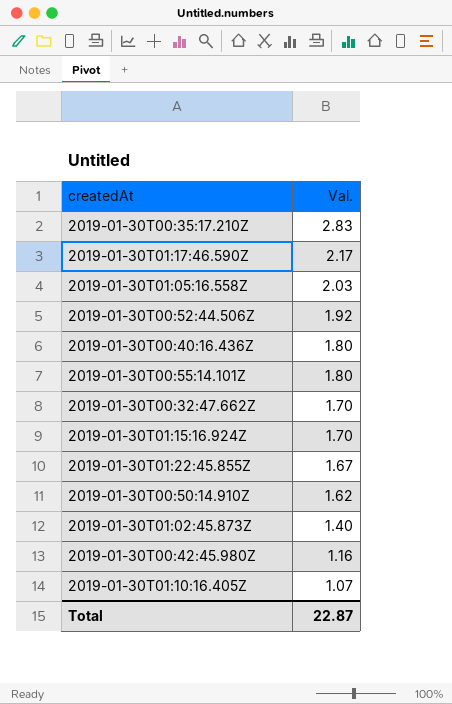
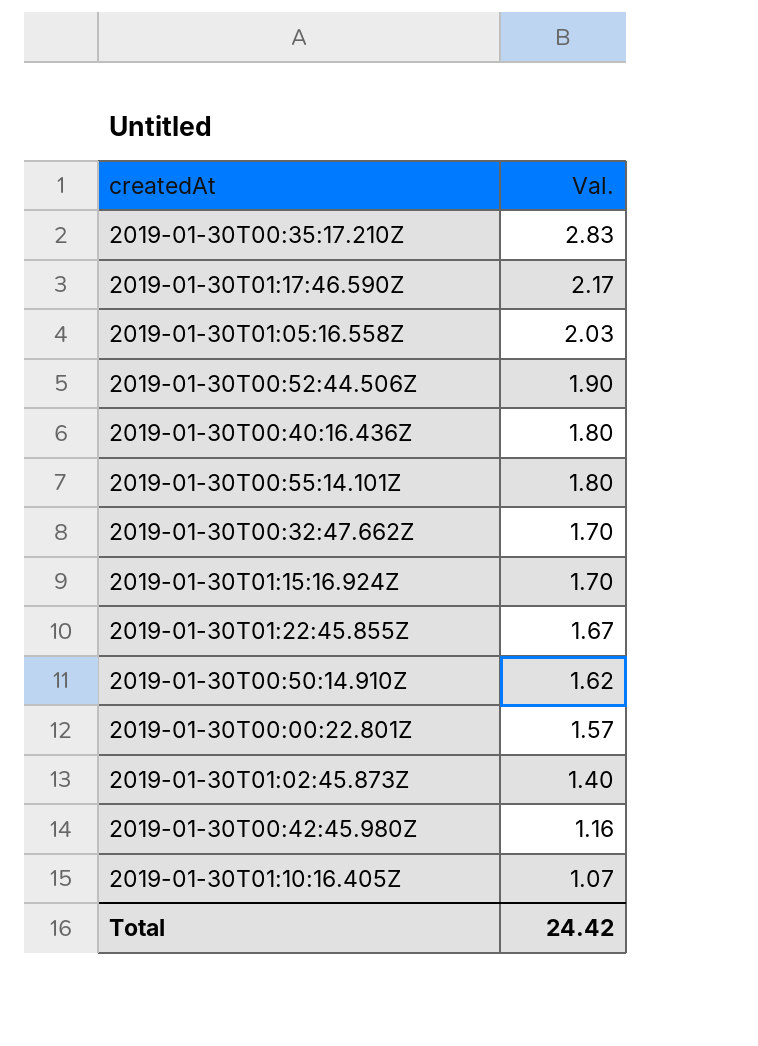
2019-01-30T00:52:44.506Z | Val.: 1.92 -> 1.90
row 2019-01-30T00:00:22.801Z: none -> 1.57
Total | Val.: 22.87 -> 24.42

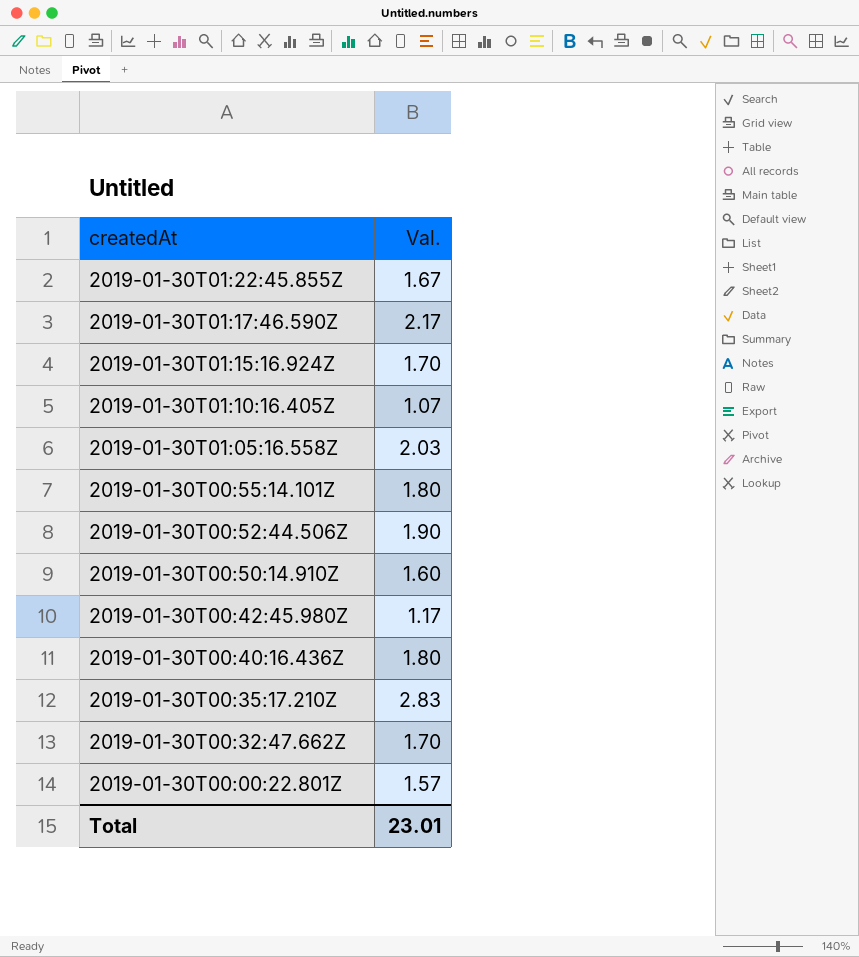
row order: Val. descending -> createdAt descending
row 2019-01-30T01:02:45.873Z: 1.40 -> none
2019-01-30T00:50:14.910Z | Val.: 1.62 -> 1.60
2019-01-30T00:42:45.980Z | Val.: 1.16 -> 1.17
Total | Val.: 24.42 -> 23.01

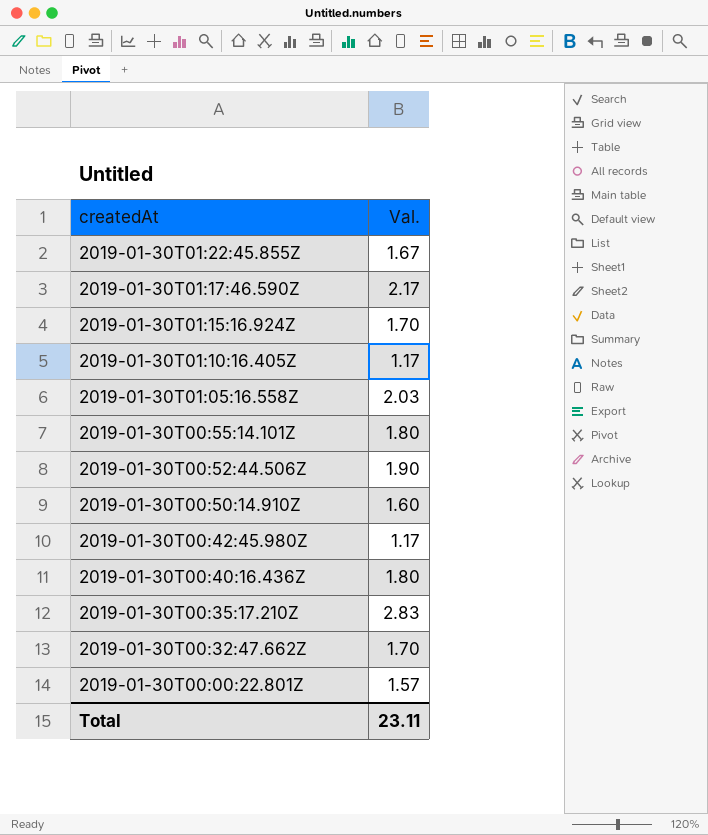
2019-01-30T01:10:16.405Z | Val.: 1.07 -> 1.17
Total | Val.: 23.01 -> 23.11

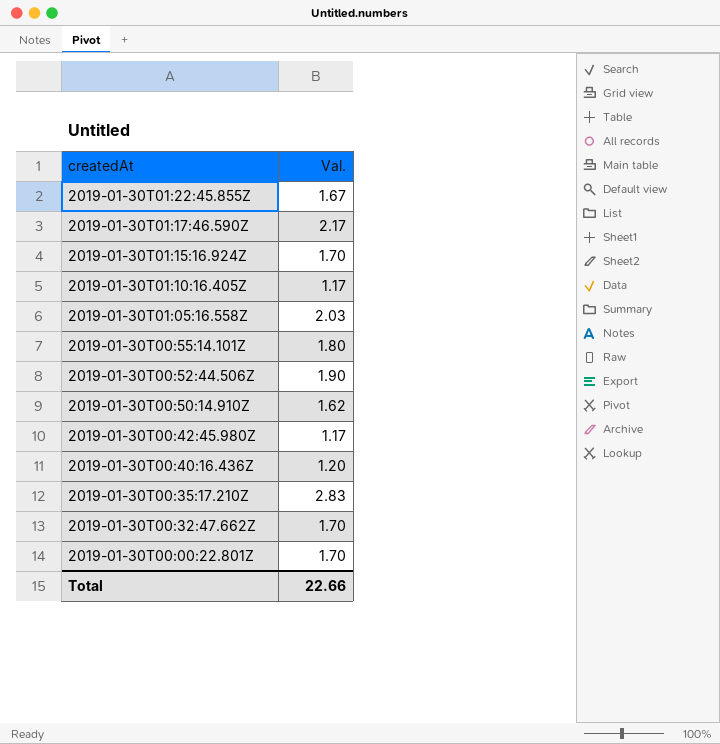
2019-01-30T00:50:14.910Z | Val.: 1.60 -> 1.62
2019-01-30T00:40:16.436Z | Val.: 1.80 -> 1.20
2019-01-30T00:00:22.801Z | Val.: 1.57 -> 1.70
Total | Val.: 23.11 -> 22.66

